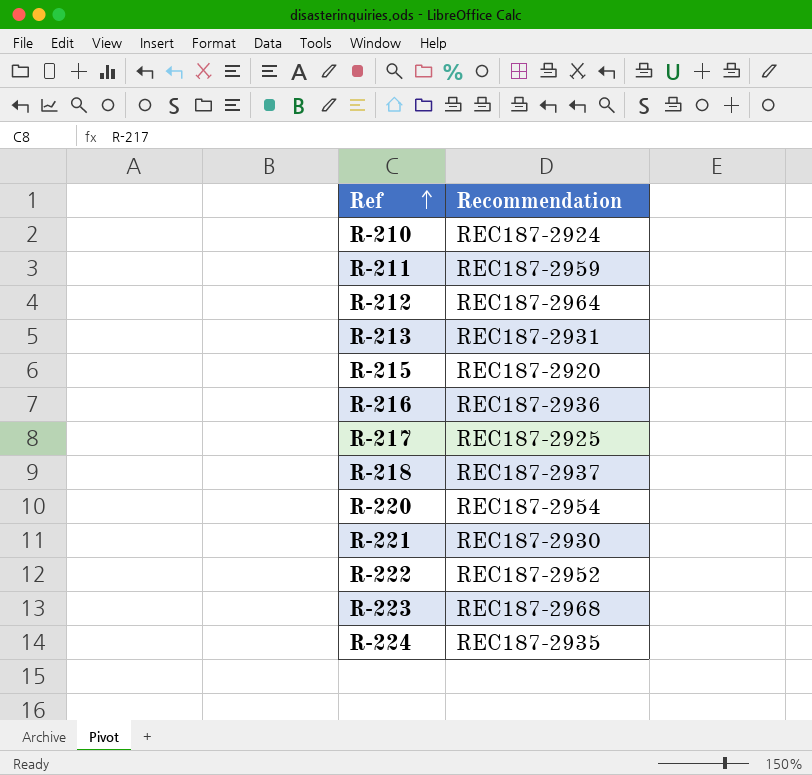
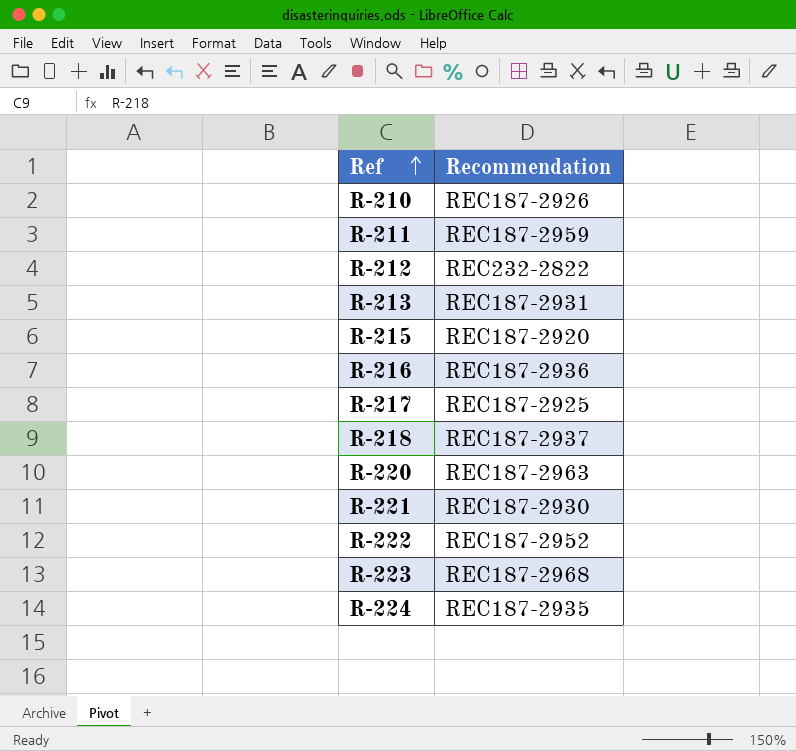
R-210 | Recommendation: REC187-2924 -> REC187-2926
R-212 | Recommendation: REC187-2964 -> REC232-2822
R-220 | Recommendation: REC187-2954 -> REC187-2963

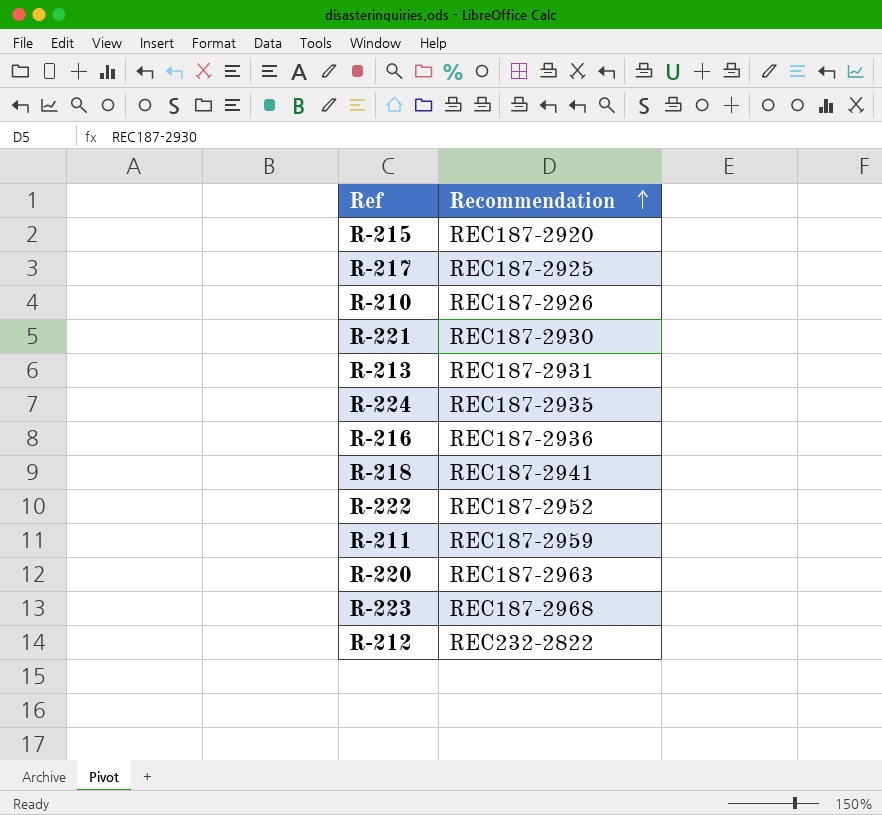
row order: Ref ascending -> Recommendation ascending
R-218 | Recommendation: REC187-2937 -> REC187-2941

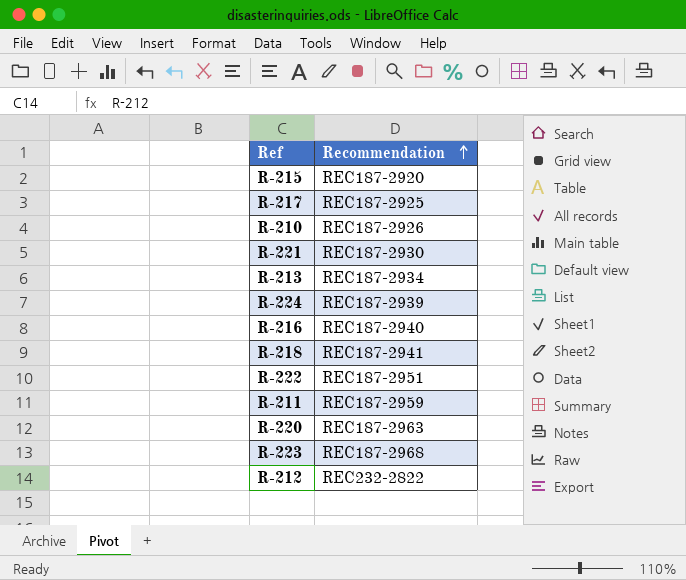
R-213 | Recommendation: REC187-2931 -> REC187-2934
R-224 | Recommendation: REC187-2935 -> REC187-2939
R-216 | Recommendation: REC187-2936 -> REC187-2940
R-222 | Recommendation: REC187-2952 -> REC187-2951

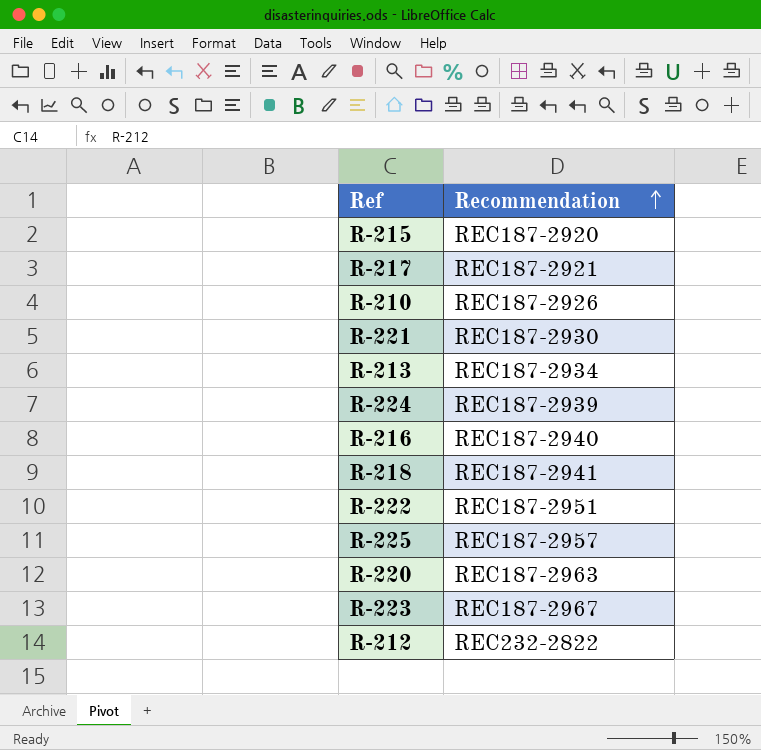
row R-211: REC187-2959 -> none
R-217 | Recommendation: REC187-2925 -> REC187-2921
row R-225: none -> REC187-2957
R-223 | Recommendation: REC187-2968 -> REC187-2967

